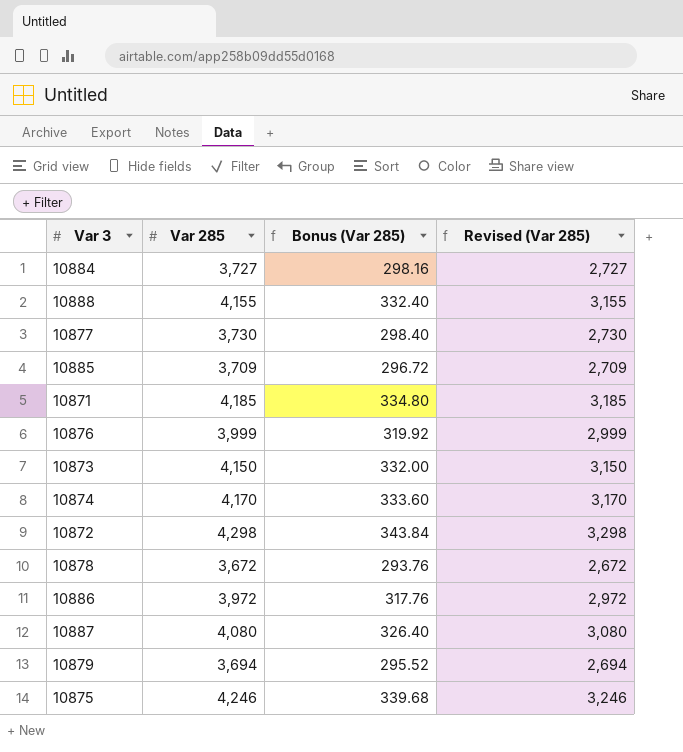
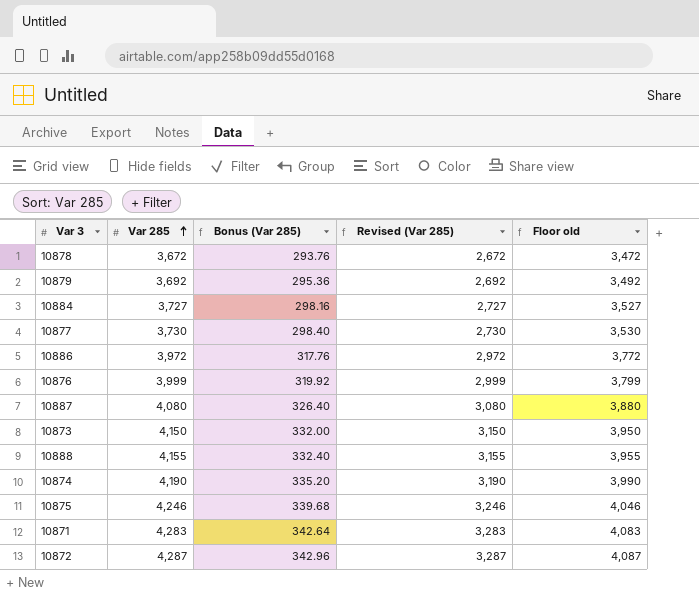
row order: none -> Var 285 ascending
column Floor old | formula: none -> [Var 285] - 200
row 10885: 3,709 | 296.72 | 2,709 -> none
10879 | Var 285: 3,694 -> 3,692
10879 | Bonus (Var 285): 295.52 -> 295.36
10879 | Revised (Var 285): 2,694 -> 2,692
10874 | Var 285: 4,170 -> 4,190
10874 | Bonus (Var 285): 333.60 -> 335.20
10874 | Revised (Var 285): 3,170 -> 3,190
10871 | Var 285: 4,185 -> 4,283
10871 | Bonus (Var 285): 334.80 -> 342.64
10871 | Revised (Var 285): 3,185 -> 3,283
10872 | Var 285: 4,298 -> 4,287
10872 | Bonus (Var 285): 343.84 -> 342.96
10872 | Revised (Var 285): 3,298 -> 3,287

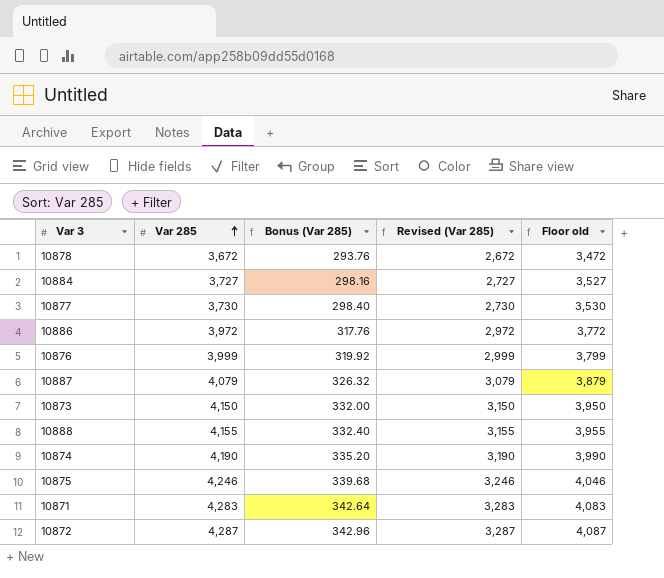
row 10879: 3,692 | 295.36 | 2,692 | 3,492 -> none
10887 | Var 285: 4,080 -> 4,079
10887 | Bonus (Var 285): 326.40 -> 326.32
10887 | Revised (Var 285): 3,080 -> 3,079
10887 | Floor old: 3,880 -> 3,879

